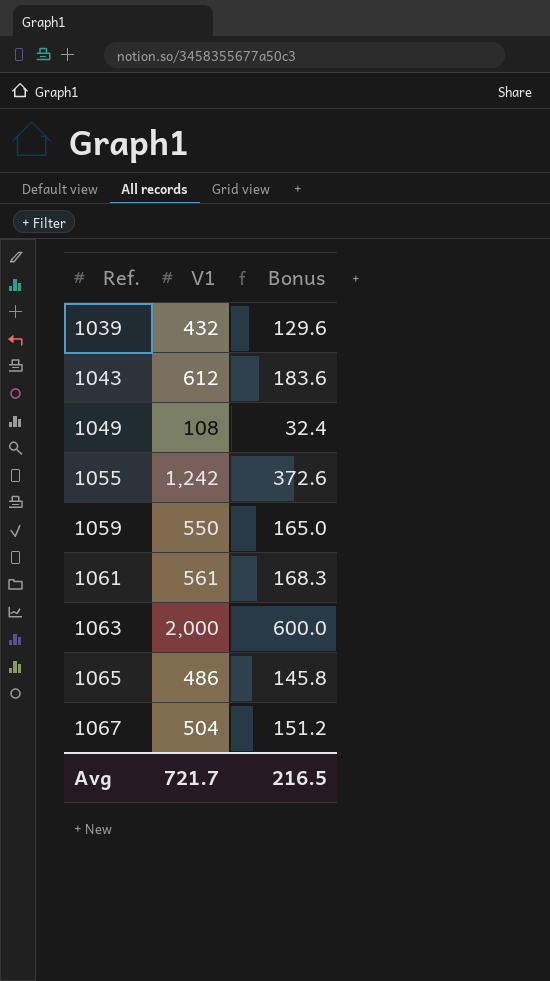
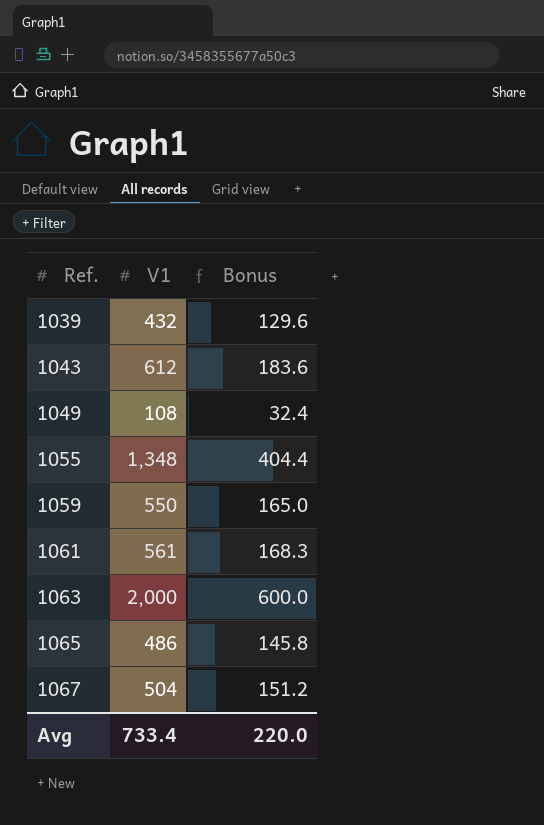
1055 | V1: 1,242 -> 1,348
1055 | Bonus: 372.6 -> 404.4
Avg | V1: 721.7 -> 733.4
Avg | Bonus: 216.5 -> 220.0

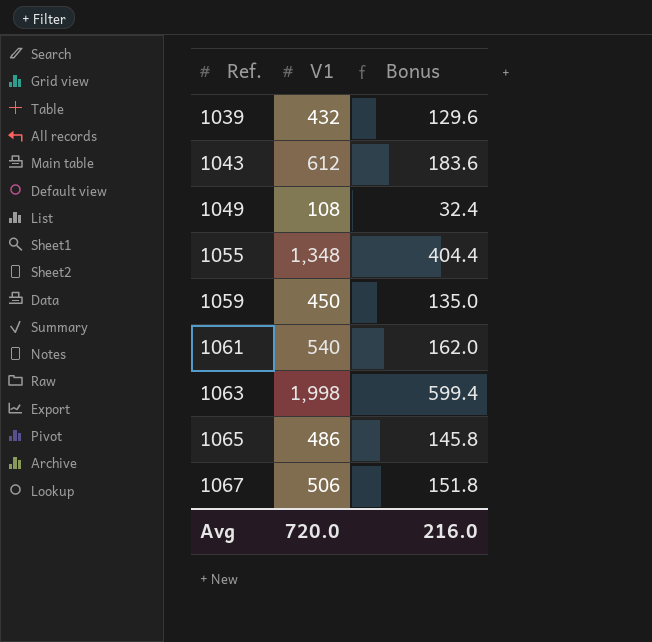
1059 | V1: 550 -> 450
1059 | Bonus: 165.0 -> 135.0
1061 | V1: 561 -> 540
1061 | Bonus: 168.3 -> 162.0
1063 | V1: 2,000 -> 1,998
1063 | Bonus: 600.0 -> 599.4
1067 | V1: 504 -> 506
1067 | Bonus: 151.2 -> 151.8
Avg | V1: 733.4 -> 720.0
Avg | Bonus: 220.0 -> 216.0

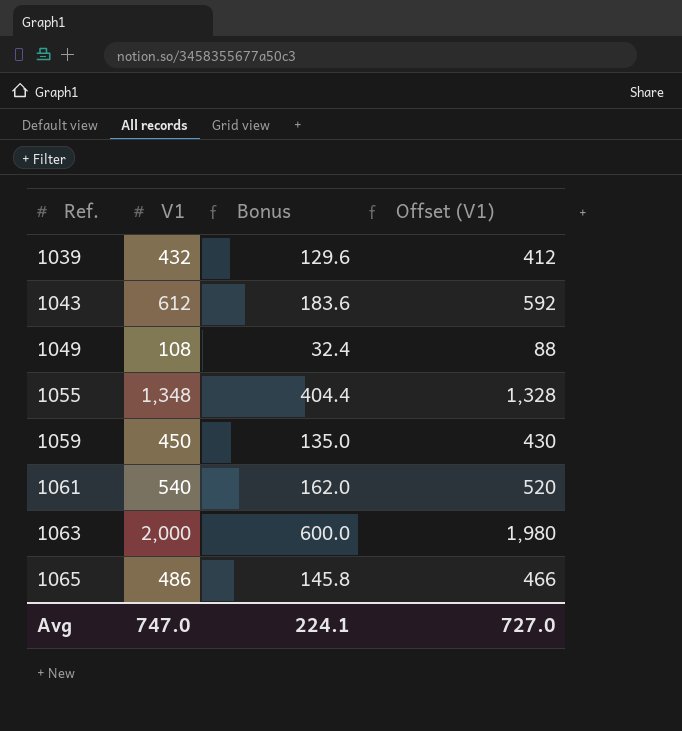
column Offset (V1) | formula: none -> [V1] - 20
row 1067: 506 | 151.8 -> none
1063 | V1: 1,998 -> 2,000
1063 | Bonus: 599.4 -> 600.0
Avg | V1: 720.0 -> 747.0
Avg | Bonus: 216.0 -> 224.1

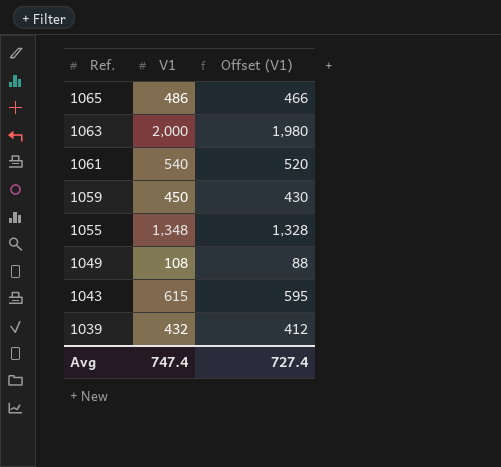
row order: Ref. ascending -> Ref. descending
column Bonus | formula: [V1] * 0.3 -> none
1043 | V1: 612 -> 615
1043 | Offset (V1): 592 -> 595
Avg | V1: 747.0 -> 747.4
Avg | Offset (V1): 727.0 -> 727.4

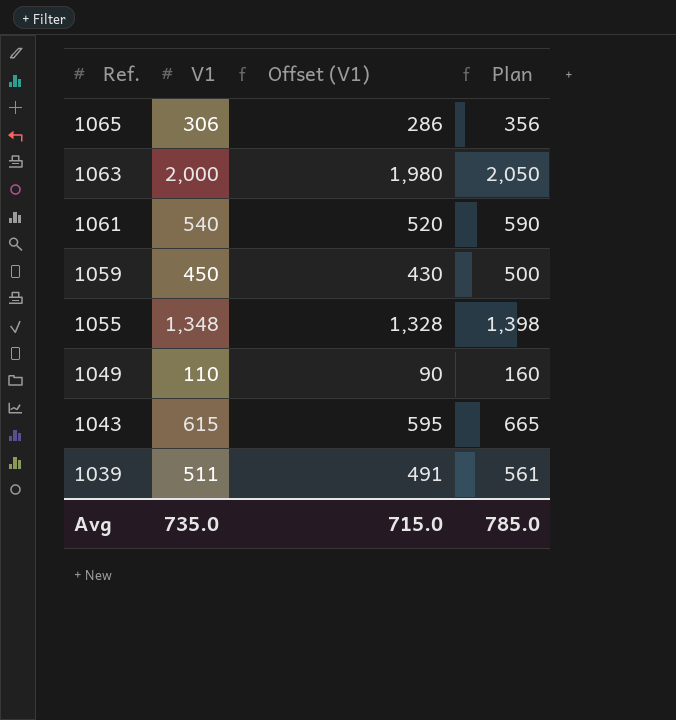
column Plan | formula: none -> [V1] + 50
1065 | V1: 486 -> 306
1065 | Offset (V1): 466 -> 286
1049 | V1: 108 -> 110
1049 | Offset (V1): 88 -> 90
1039 | V1: 432 -> 511
1039 | Offset (V1): 412 -> 491
Avg | V1: 747.4 -> 735.0
Avg | Offset (V1): 727.4 -> 715.0

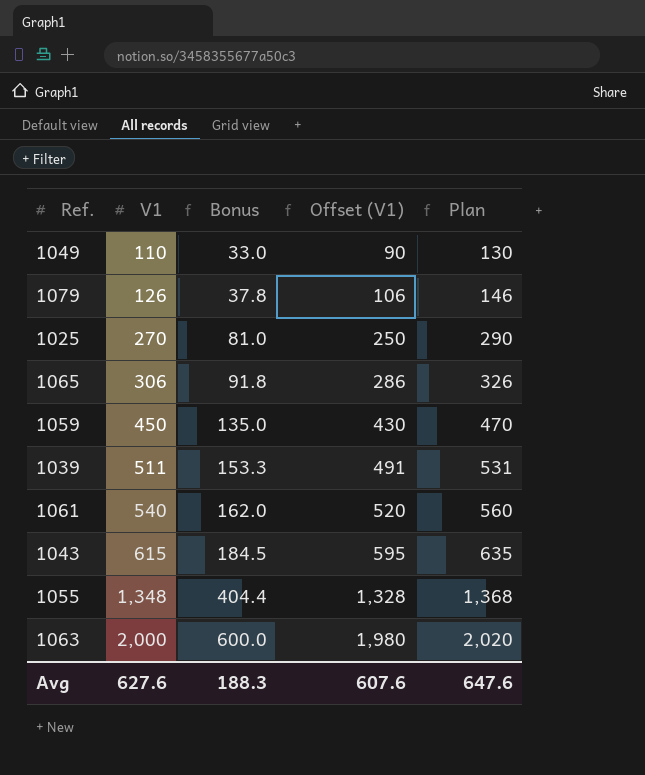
row order: Ref. descending -> V1 ascending
column Bonus | formula: none -> [V1] * 0.3
column Plan | formula: [V1] + 50 -> [V1] + 20
row 1079: none -> 126 | 37.8 | 106 | 146
row 1025: none -> 270 | 81.0 | 250 | 290
Avg | V1: 735.0 -> 627.6
Avg | Offset (V1): 715.0 -> 607.6
Avg | Plan: 785.0 -> 647.6

